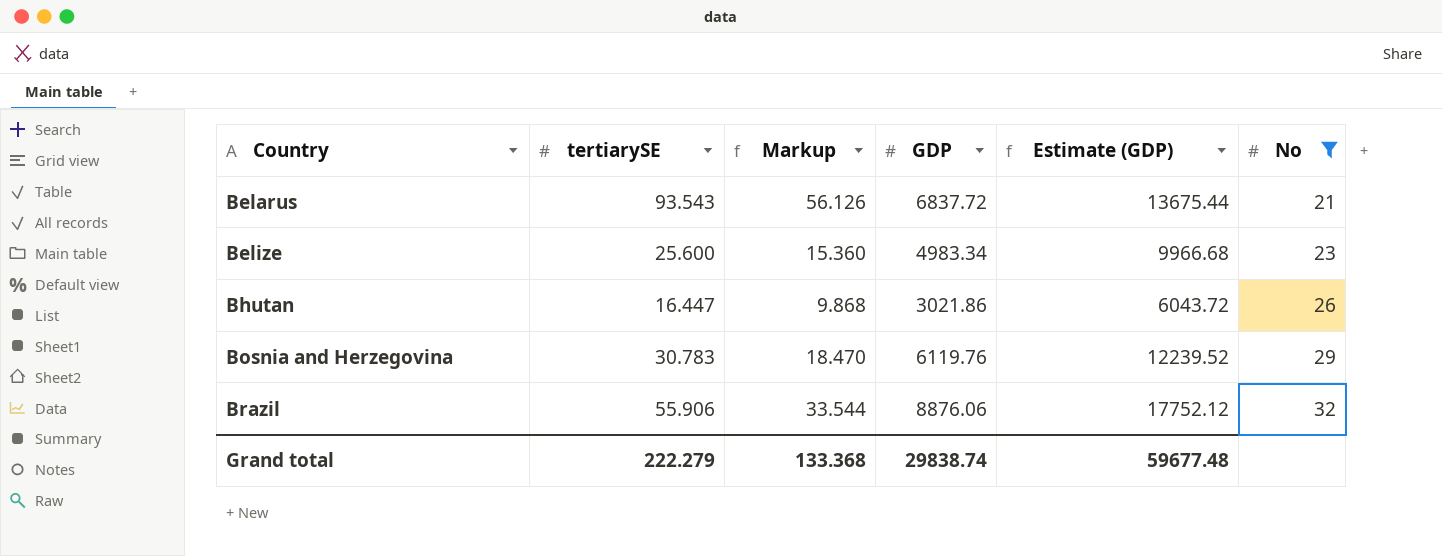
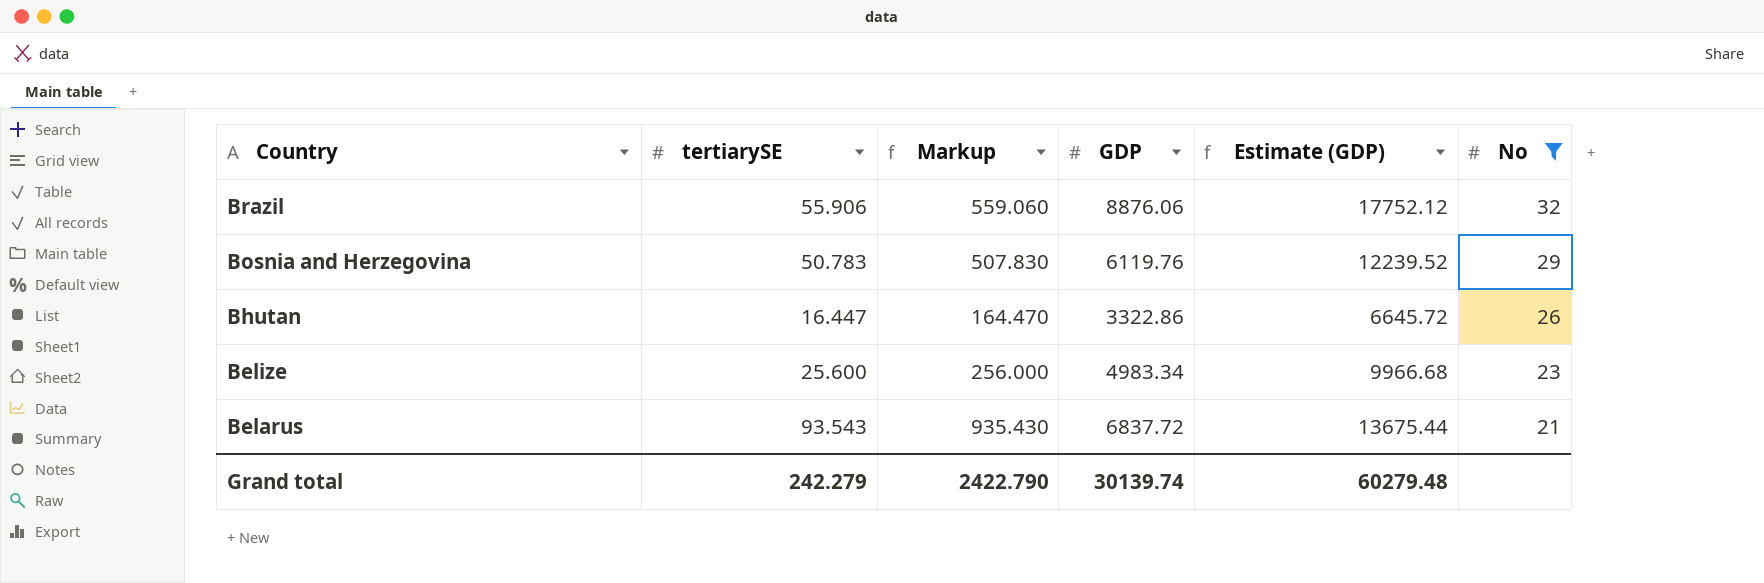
row order: Country ascending -> Country descending
column Markup | formula: [tertiarySE] * 0.6 -> [tertiarySE] * 10
Bosnia and Herzegovina | tertiarySE: 30.783 -> 50.783
Bhutan | GDP: 3021.86 -> 3322.86
Bhutan | Estimate (GDP): 6043.72 -> 6645.72
Grand total | tertiarySE: 222.279 -> 242.279
Grand total | Markup: 133.368 -> 2422.790
Grand total | GDP: 29838.74 -> 30139.74
Grand total | Estimate (GDP): 59677.48 -> 60279.48

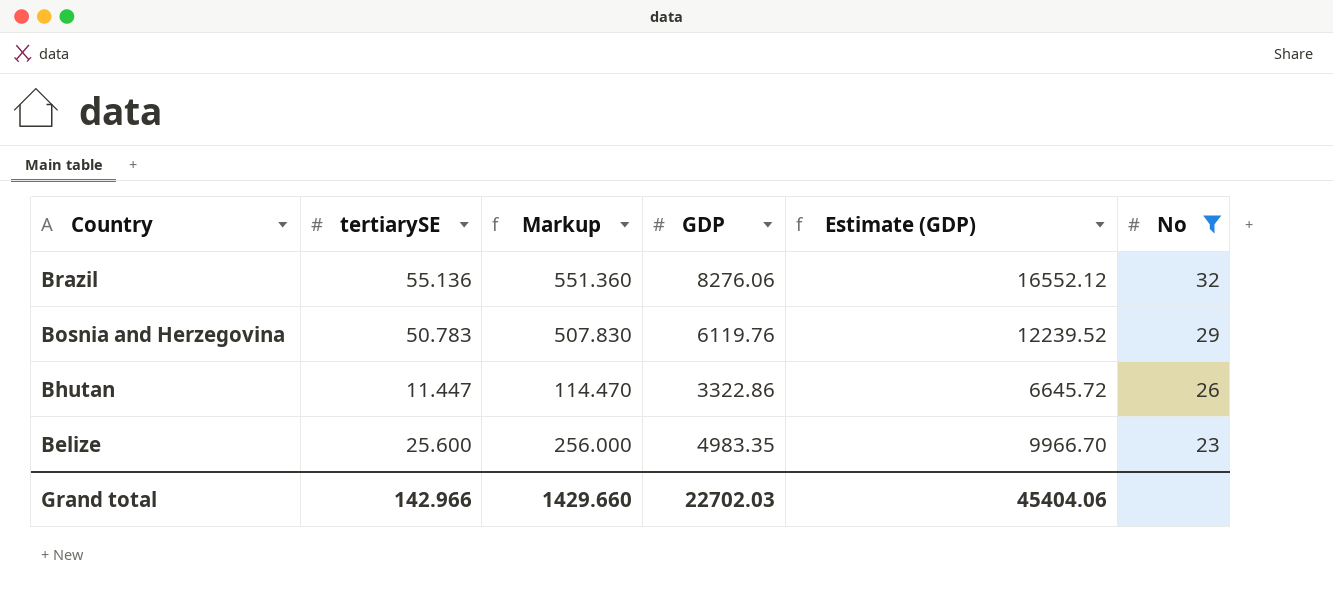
row Belarus: 93.543 | 935.430 | 6837.72 | 13675.44 | 21 -> none
Brazil | tertiarySE: 55.906 -> 55.136
Brazil | Markup: 559.060 -> 551.360
Brazil | GDP: 8876.06 -> 8276.06
Brazil | Estimate (GDP): 17752.12 -> 16552.12
Bhutan | tertiarySE: 16.447 -> 11.447
Bhutan | Markup: 164.470 -> 114.470
Belize | GDP: 4983.34 -> 4983.35
Belize | Estimate (GDP): 9966.68 -> 9966.70
Grand total | tertiarySE: 242.279 -> 142.966
Grand total | Markup: 2422.790 -> 1429.660
Grand total | GDP: 30139.74 -> 22702.03
Grand total | Estimate (GDP): 60279.48 -> 45404.06

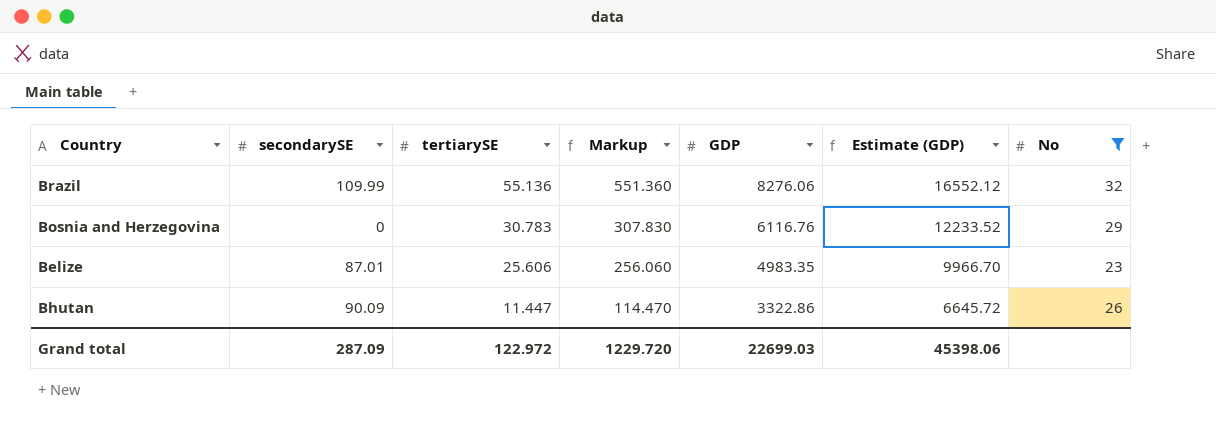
row order: Country descending -> tertiarySE descending
column secondarySE | position: none -> 2
Bosnia and Herzegovina | tertiarySE: 50.783 -> 30.783
Bosnia and Herzegovina | Markup: 507.830 -> 307.830
Bosnia and Herzegovina | GDP: 6119.76 -> 6116.76
Bosnia and Herzegovina | Estimate (GDP): 12239.52 -> 12233.52
Belize | tertiarySE: 25.600 -> 25.606
Belize | Markup: 256.000 -> 256.060
Grand total | tertiarySE: 142.966 -> 122.972
Grand total | Markup: 1429.660 -> 1229.720
Grand total | GDP: 22702.03 -> 22699.03
Grand total | Estimate (GDP): 45404.06 -> 45398.06

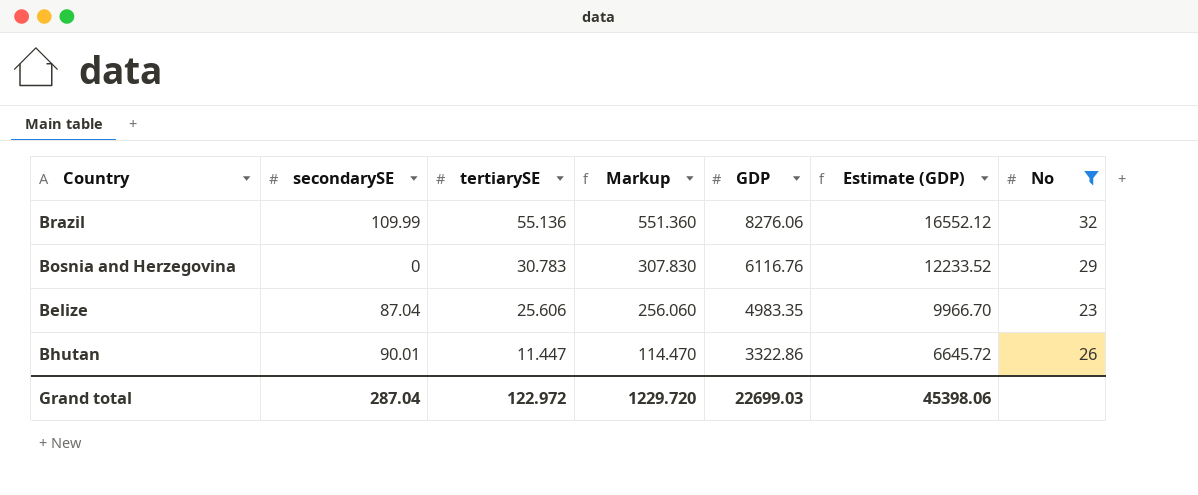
Belize | secondarySE: 87.01 -> 87.04
Bhutan | secondarySE: 90.09 -> 90.01
Grand total | secondarySE: 287.09 -> 287.04

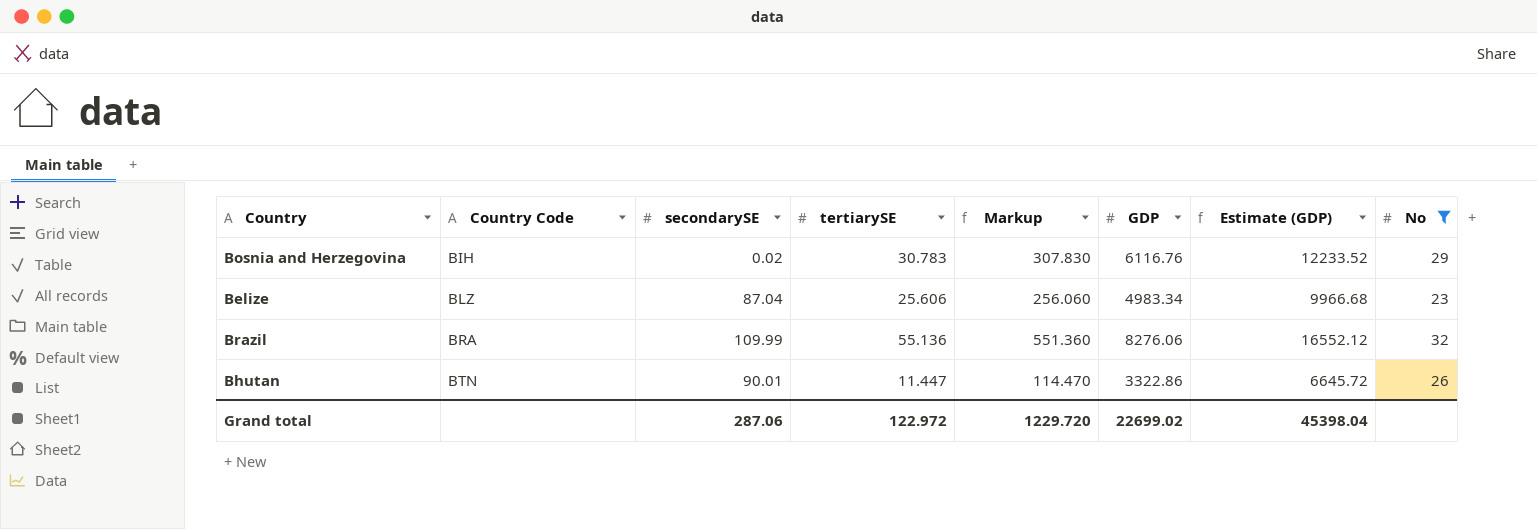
row order: tertiarySE descending -> Country Code ascending
column Country Code | position: none -> 2
Bosnia and Herzegovina | secondarySE: 0 -> 0.02
Belize | GDP: 4983.35 -> 4983.34
Belize | Estimate (GDP): 9966.70 -> 9966.68
Grand total | secondarySE: 287.04 -> 287.06
Grand total | GDP: 22699.03 -> 22699.02
Grand total | Estimate (GDP): 45398.06 -> 45398.04

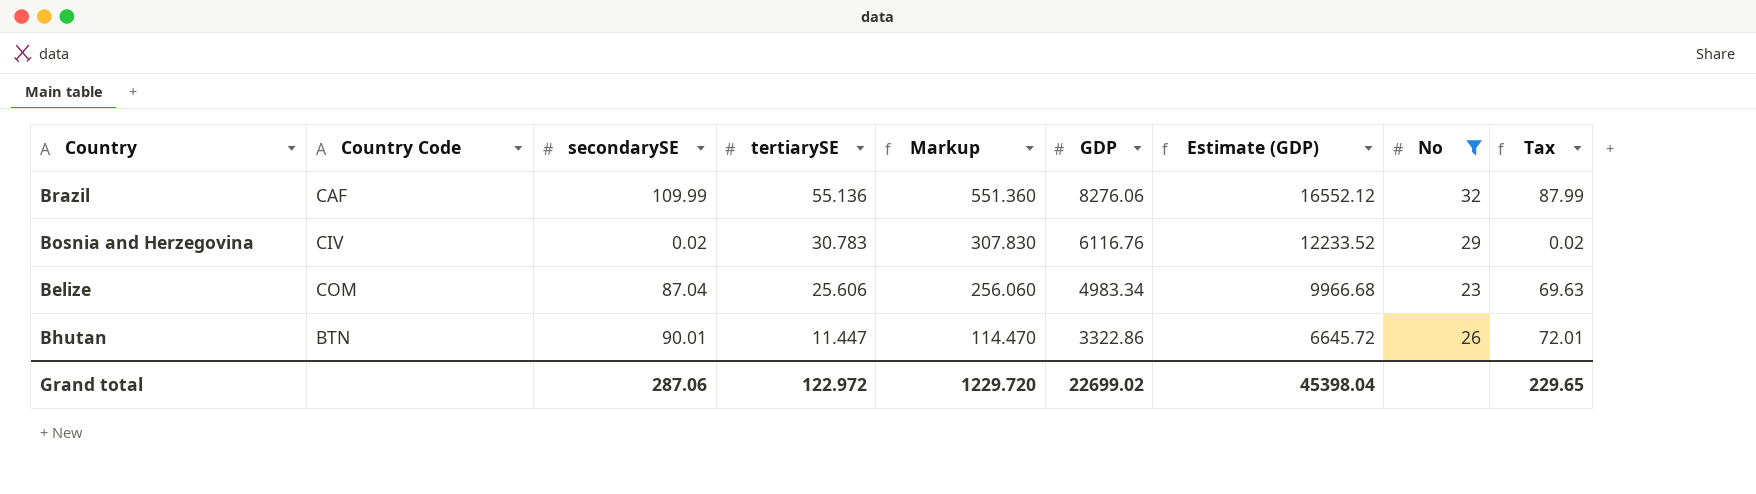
row order: Country Code ascending -> tertiarySE descending
column Tax | formula: none -> [secondarySE] * 0.8
Brazil | Country Code: BRA -> CAF
Bosnia and Herzegovina | Country Code: BIH -> CIV
Belize | Country Code: BLZ -> COM

